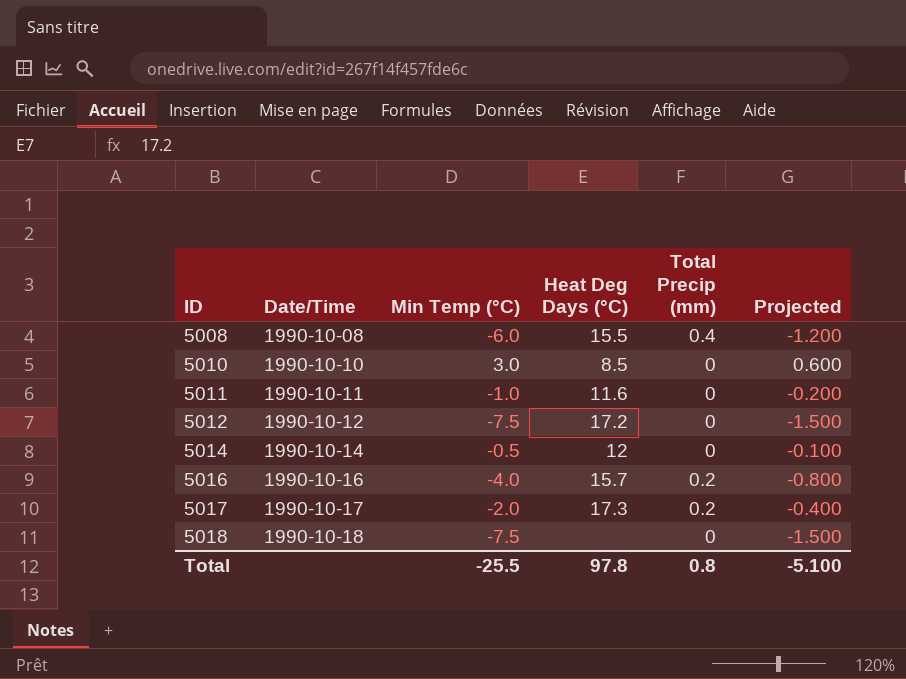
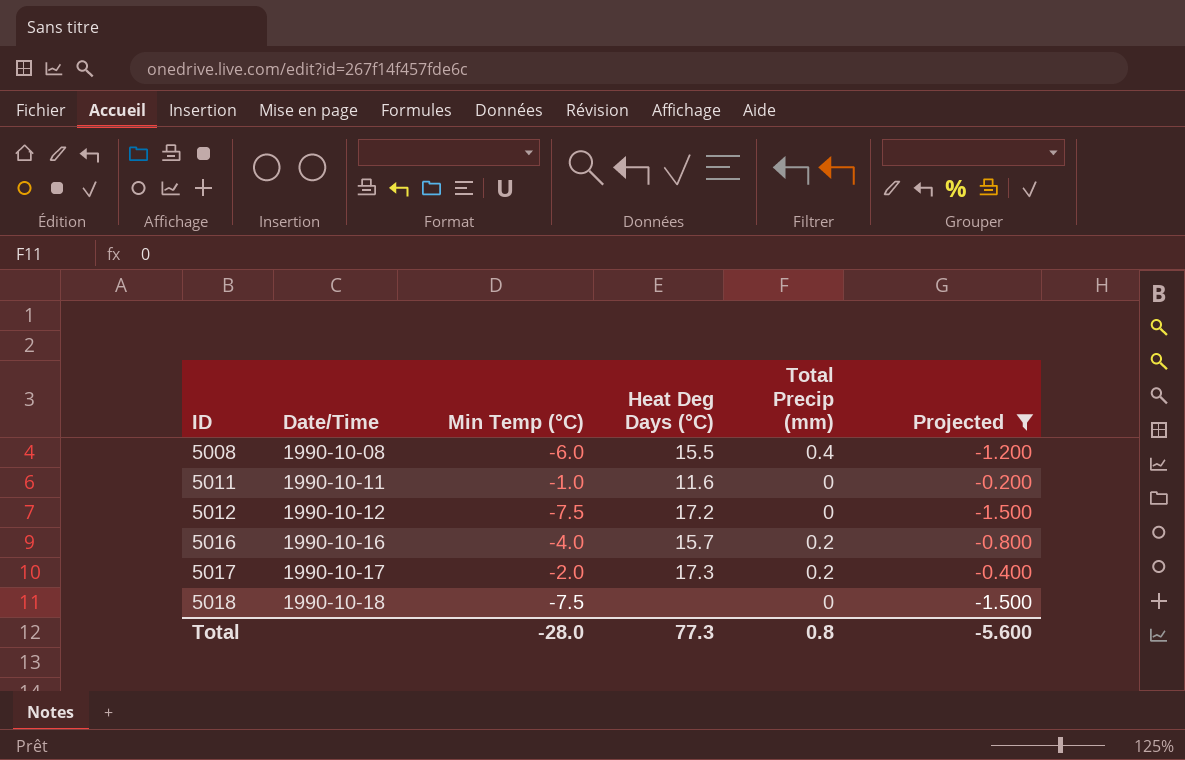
filter: none -> Projected <= -0.200
Total | Min Temp (°C): -25.5 -> -28.0
Total | Heat Deg Days (°C): 97.8 -> 77.3
Total | Projected: -5.100 -> -5.600

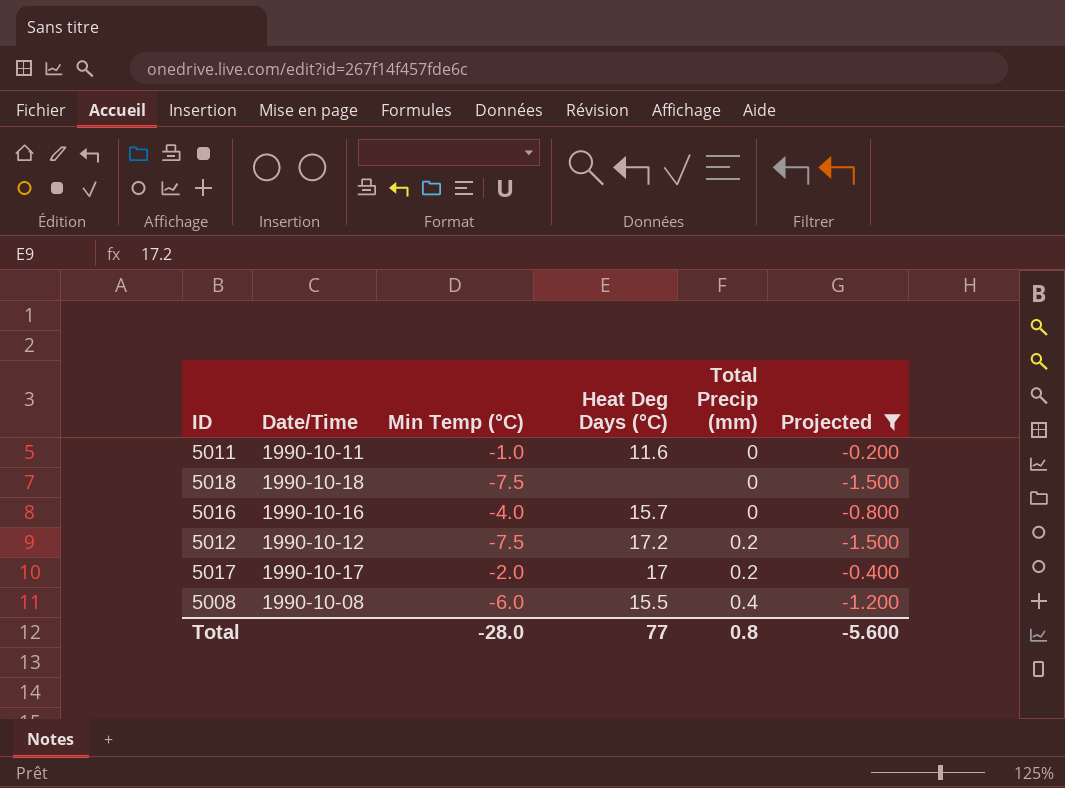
row order: ID ascending -> Total Precip (mm) ascending
5016 | Total Precip (mm): 0.2 -> 0
5012 | Total Precip (mm): 0 -> 0.2
5017 | Heat Deg Days (°C): 17.3 -> 17
Total | Heat Deg Days (°C): 77.3 -> 77

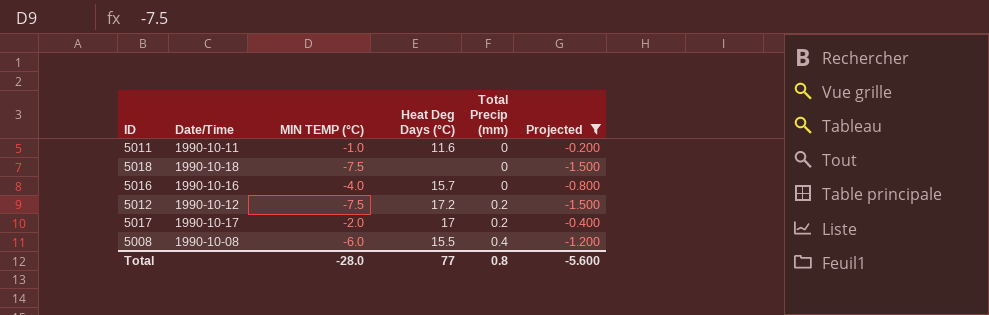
column name: Min Temp (°C) -> MIN TEMP (°C)

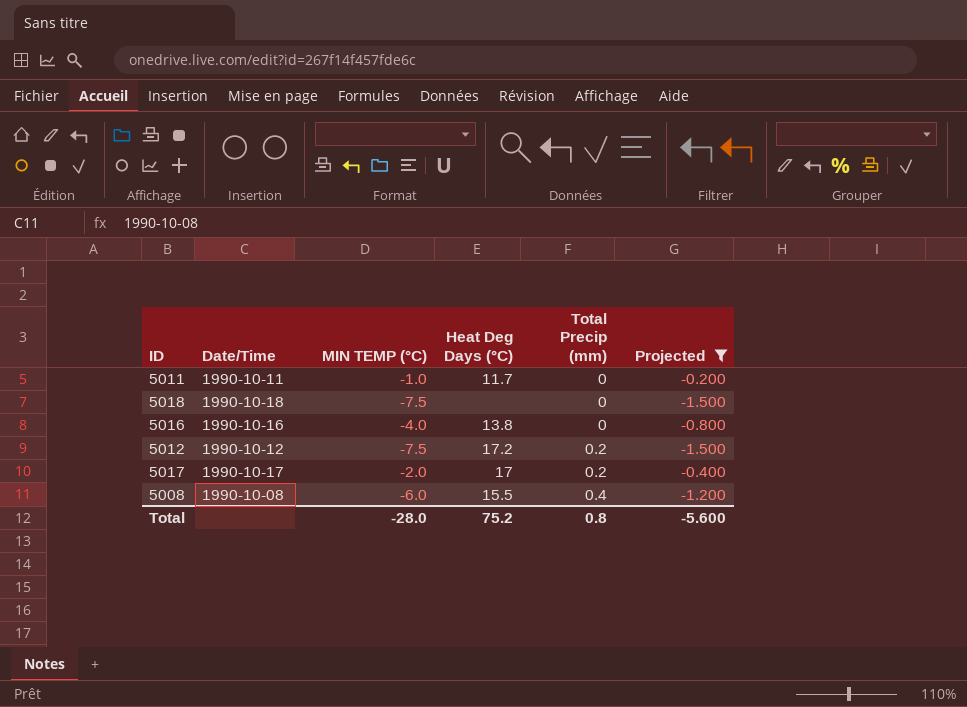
5011 | Heat Deg Days (°C): 11.6 -> 11.7
5016 | Heat Deg Days (°C): 15.7 -> 13.8
Total | Heat Deg Days (°C): 77 -> 75.2

